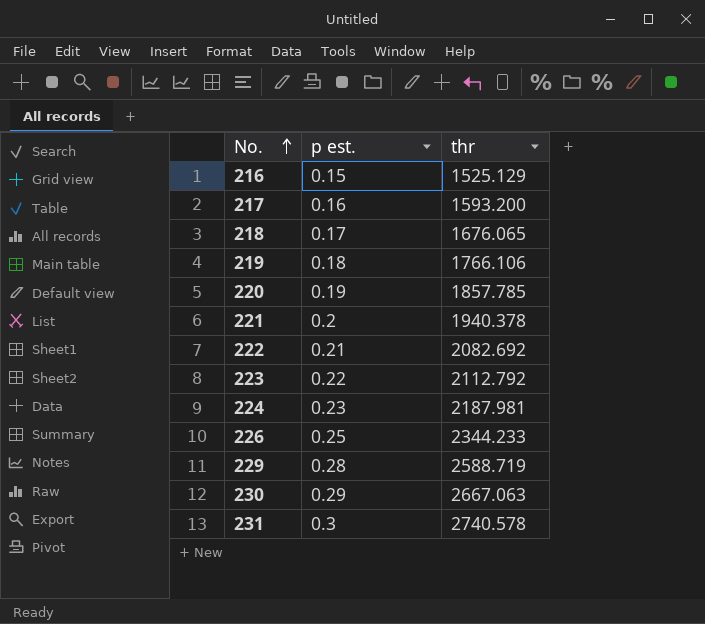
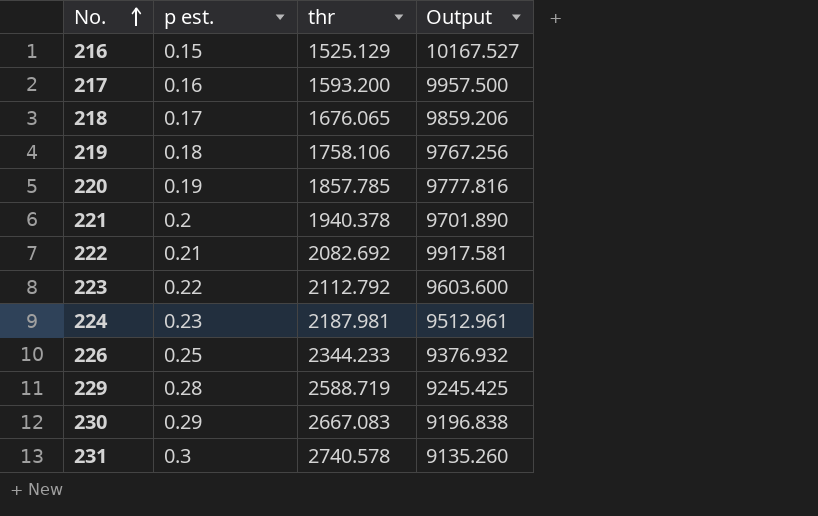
column Output | formula: none -> [thr] / [p est.]
219 | thr: 1766.106 -> 1758.106
230 | thr: 2667.063 -> 2667.083

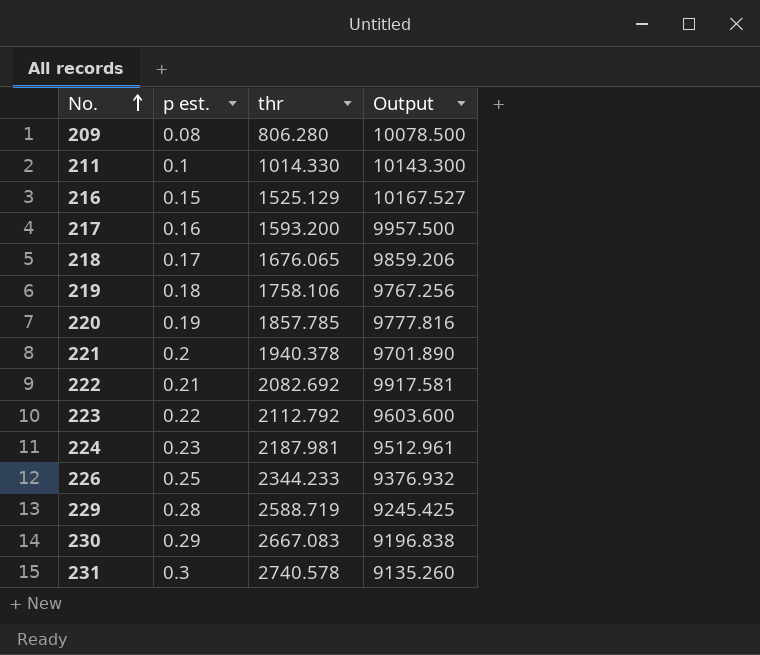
row 209: none -> 0.08 | 806.280 | 10078.500
row 211: none -> 0.1 | 1014.330 | 10143.300

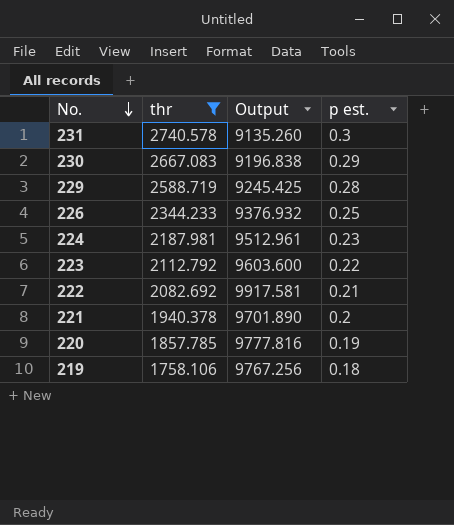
filter: none -> thr >= 1758.106
row order: No. ascending -> No. descending
column p est. | position: 2 -> 4

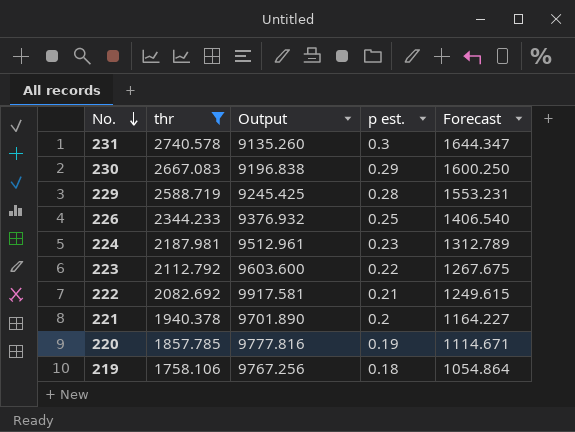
column Forecast | formula: none -> [thr] * 0.6

